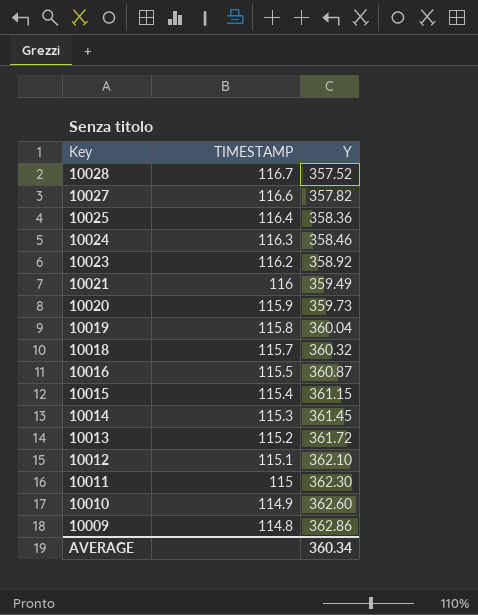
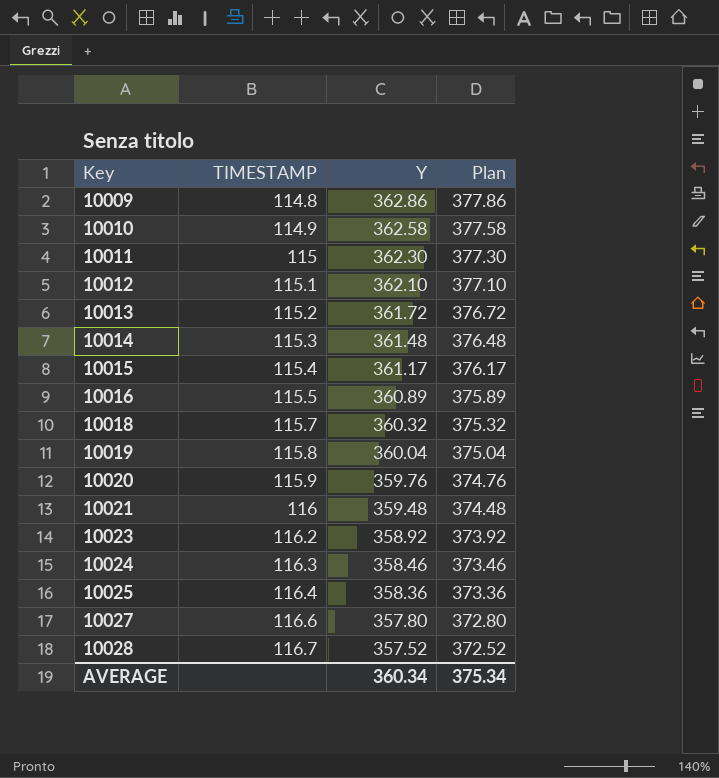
row order: Key descending -> Key ascending
column Plan | formula: none -> [Y] + 15
10010 | Y: 362.60 -> 362.58
10014 | Y: 361.45 -> 361.48
10015 | Y: 361.15 -> 361.17
10016 | Y: 360.87 -> 360.89
10020 | Y: 359.73 -> 359.76
10021 | Y: 359.49 -> 359.48
10027 | Y: 357.82 -> 357.80

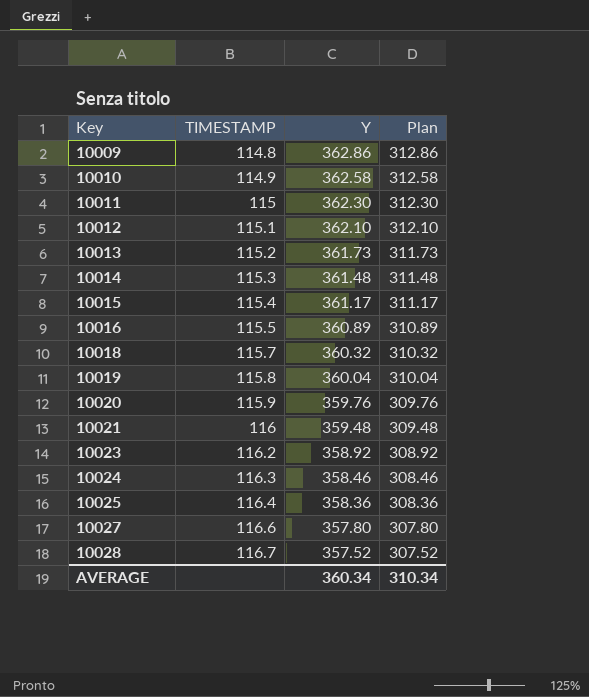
column Plan | formula: [Y] + 15 -> [Y] - 50
10013 | Y: 361.72 -> 361.73
AVERAGE | Plan: 375.34 -> 310.34

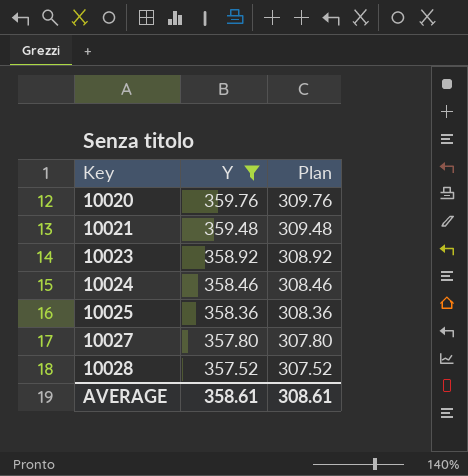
filter: none -> Y <= 359.76
column TIMESTAMP | position: 2 -> none
AVERAGE | Y: 360.34 -> 358.61
AVERAGE | Plan: 310.34 -> 308.61

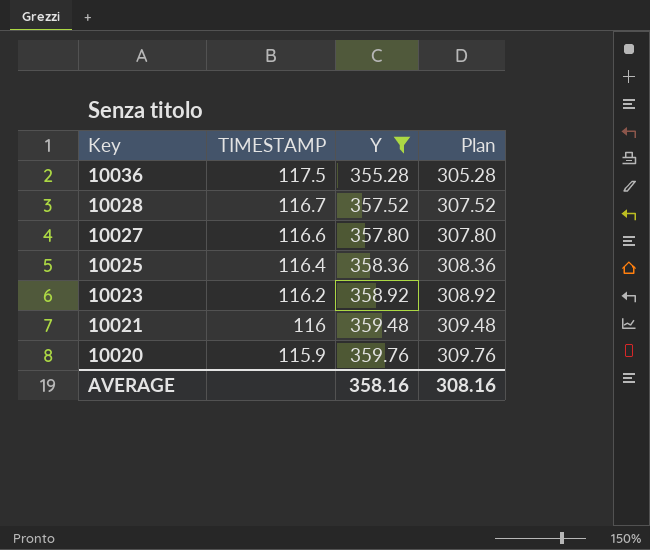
row order: Key ascending -> Key descending
column TIMESTAMP | position: none -> 2
row 10024: 358.46 | 308.46 -> none
row 10036: none -> 117.5 | 355.28 | 305.28
AVERAGE | Y: 358.61 -> 358.16
AVERAGE | Plan: 308.61 -> 308.16

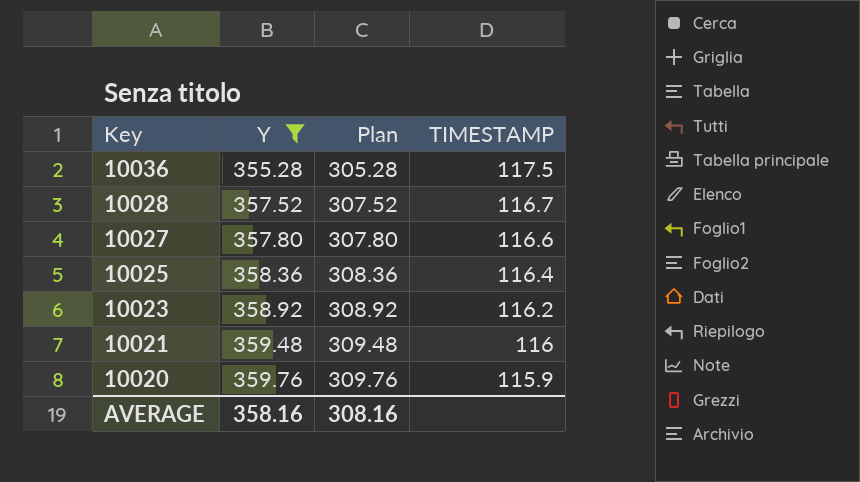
column TIMESTAMP | position: 2 -> 4

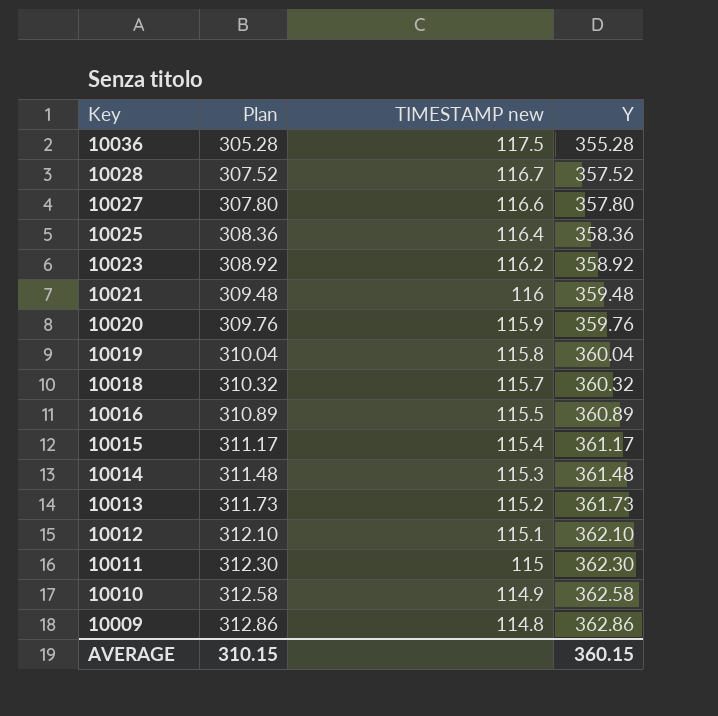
filter: Y <= 359.76 -> none
column name: TIMESTAMP -> TIMESTAMP new
column Y | position: 2 -> 4
AVERAGE | Plan: 308.16 -> 310.15
AVERAGE | Y: 358.16 -> 360.15

